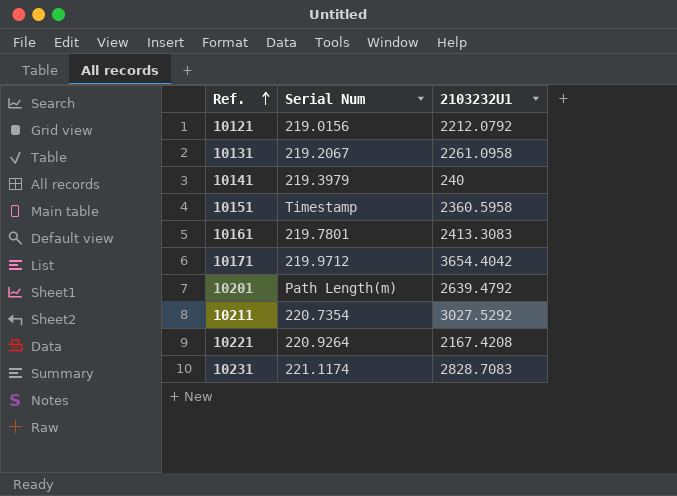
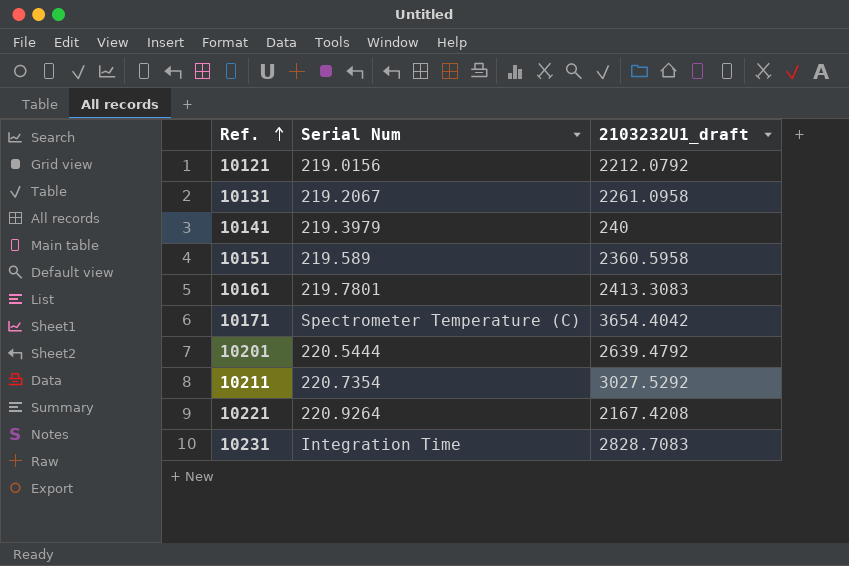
column name: 2103232U1 -> 2103232U1_draft
10151 | Serial Num: Timestamp -> 219.589
10171 | Serial Num: 219.9712 -> Spectrometer Temperature (C)
10201 | Serial Num: Path Length(m) -> 220.5444
10231 | Serial Num: 221.1174 -> Integration Time

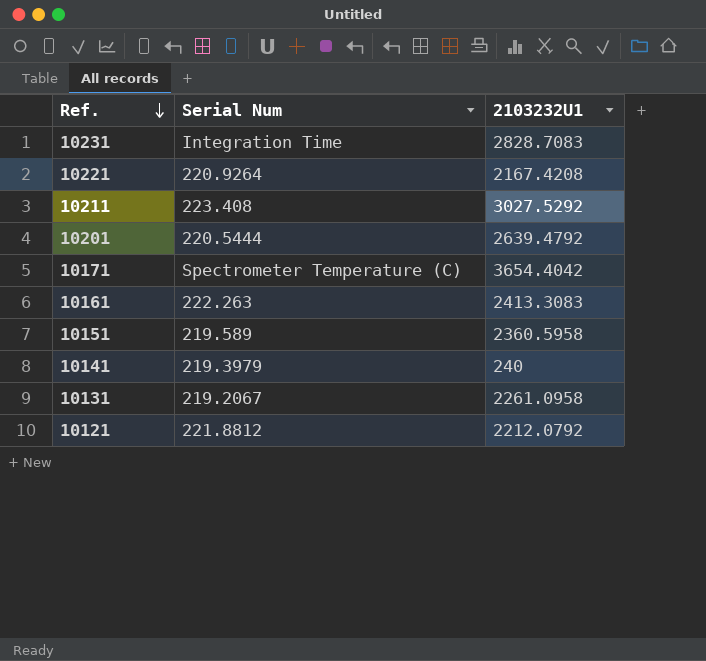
row order: Ref. ascending -> Ref. descending
column name: 2103232U1_draft -> 2103232U1
10211 | Serial Num: 220.7354 -> 223.408
10161 | Serial Num: 219.7801 -> 222.263
10121 | Serial Num: 219.0156 -> 221.8812

